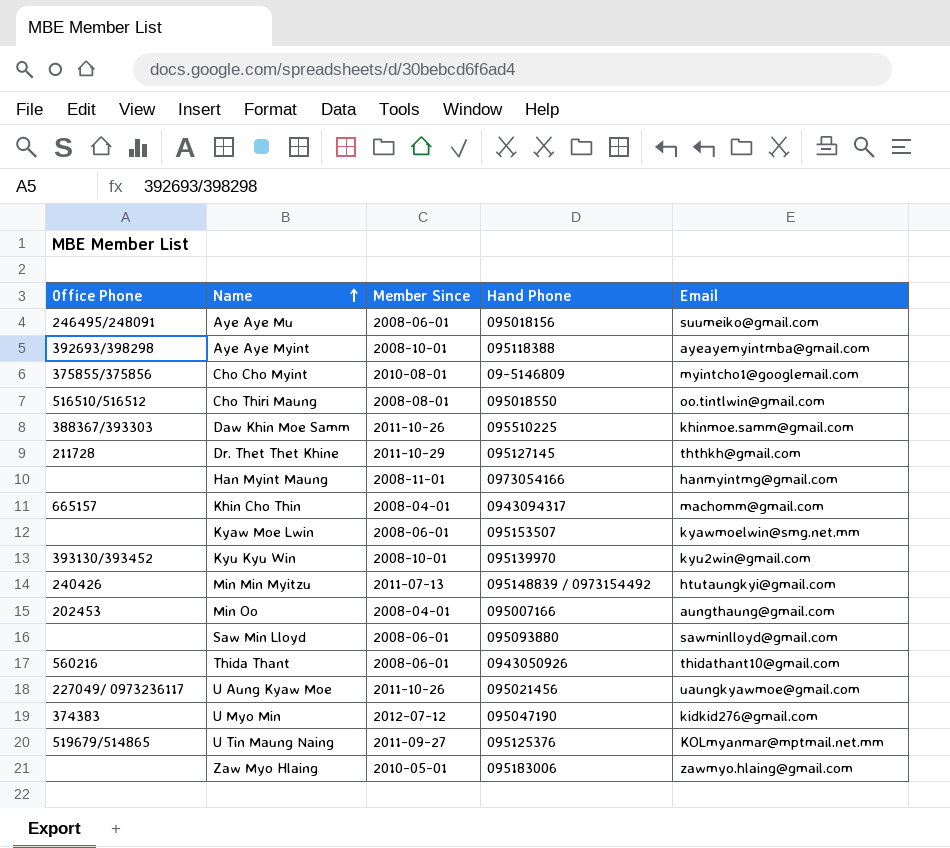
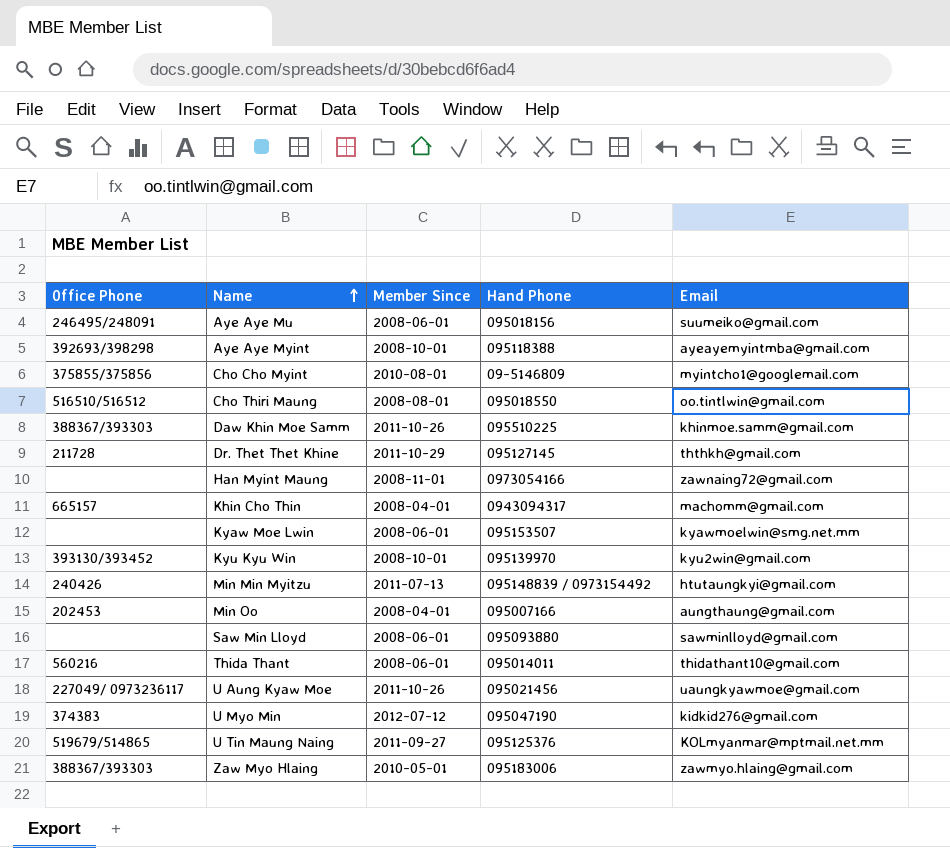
Han Myint Maung | Email: hanmyintmg@gmail.com -> zawnaing72@gmail.com
Thida Thant | Hand Phone: 0943050926 -> 095014011
Zaw Myo Hlaing | 0ffice Phone: none -> 388367/393303

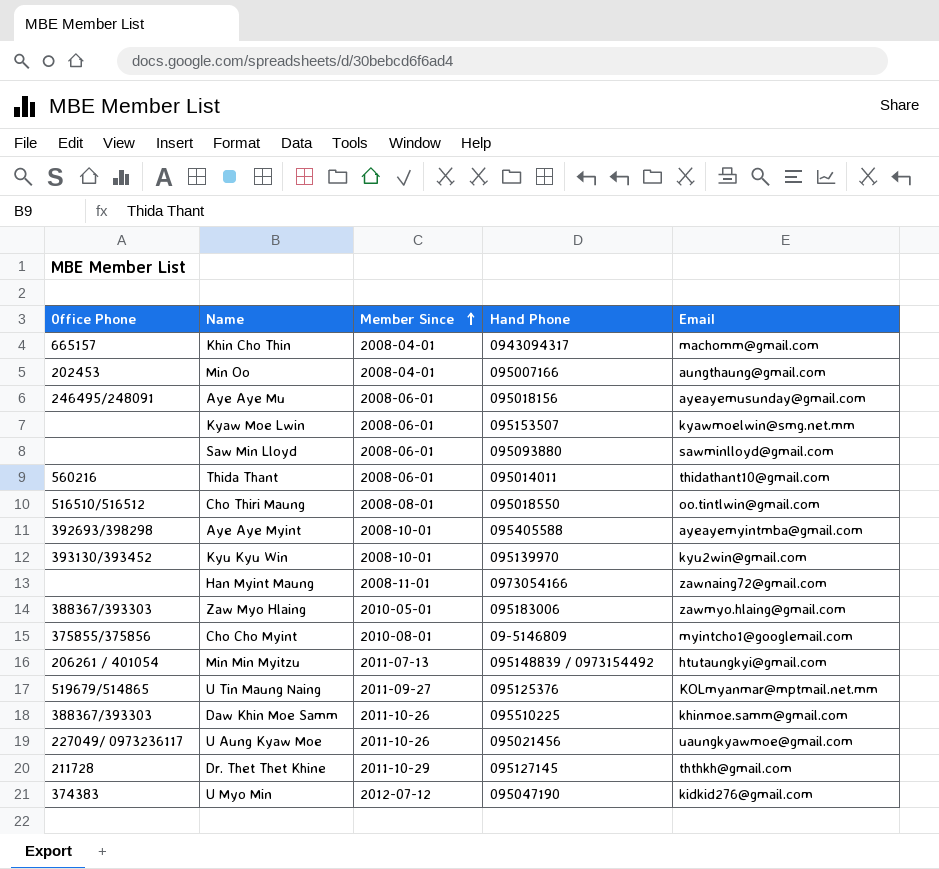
row order: Name ascending -> Member Since ascending
Aye Aye Mu | Email: suumeiko@gmail.com -> ayeayemusunday@gmail.com
Aye Aye Myint | Hand Phone: 095118388 -> 095405588
Min Min Myitzu | 0ffice Phone: 240426 -> 206261 / 401054

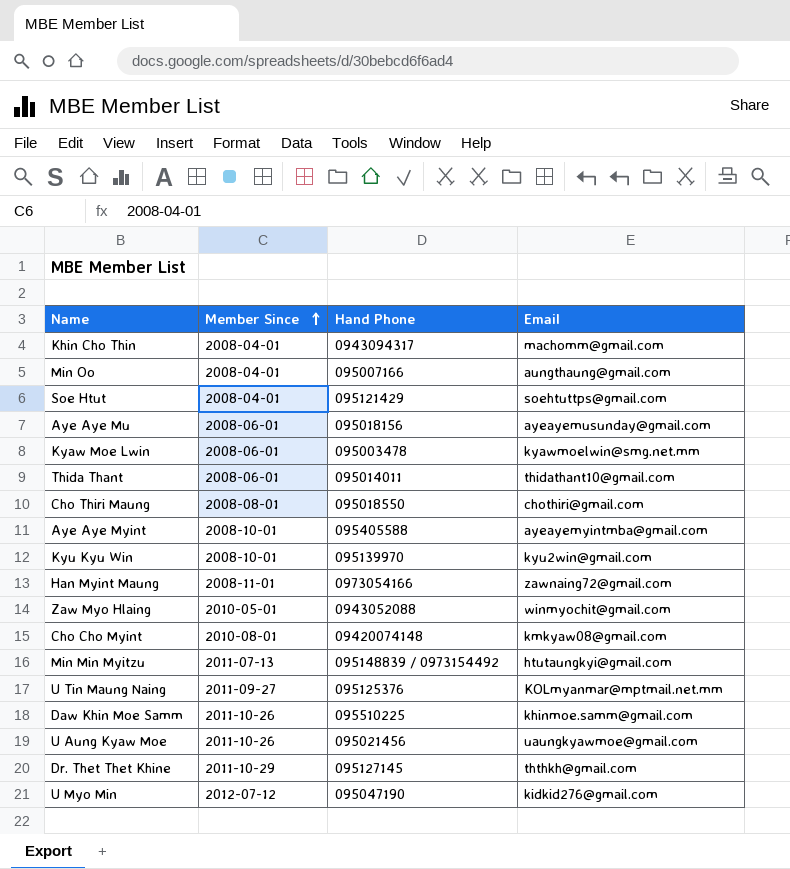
column 0ffice Phone | position: 1 -> none
row Saw Min Lloyd: none | 2008-06-01 | 095093880 | sawminlloyd@gmail.com -> none
row Soe Htut: none -> 2008-04-01 | 095121429 | soehtuttps@gmail.com
Kyaw Moe Lwin | Hand Phone: 095153507 -> 095003478
Cho Thiri Maung | Email: oo.tintlwin@gmail.com -> chothiri@gmail.com
Zaw Myo Hlaing | Hand Phone: 095183006 -> 0943052088
Zaw Myo Hlaing | Email: zawmyo.hlaing@gmail.com -> winmyochit@gmail.com
Cho Cho Myint | Hand Phone: 09-5146809 -> 09420074148
Cho Cho Myint | Email: myintcho1@googlemail.com -> kmkyaw08@gmail.com

